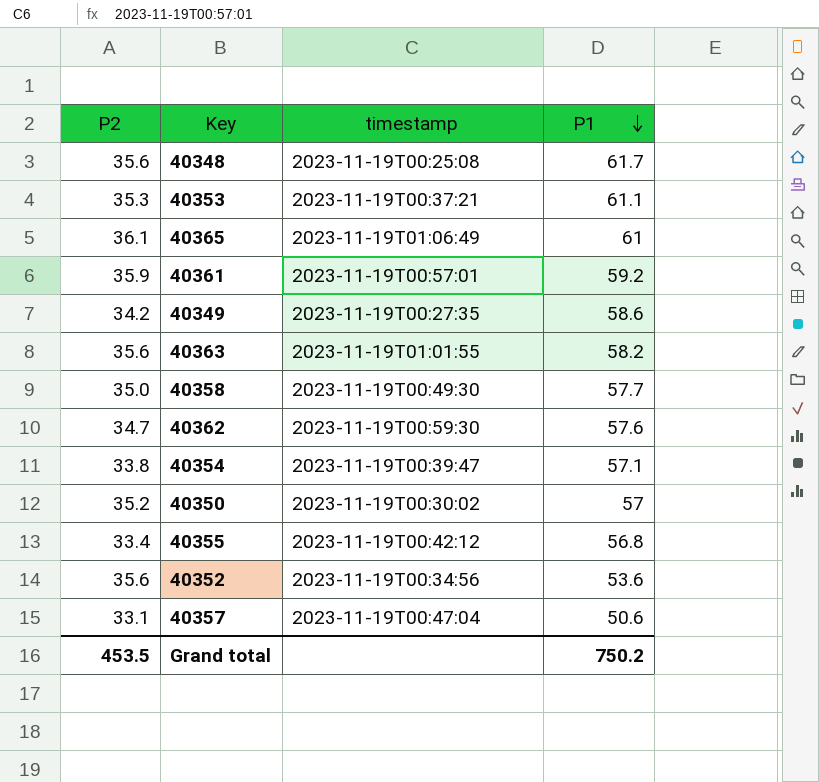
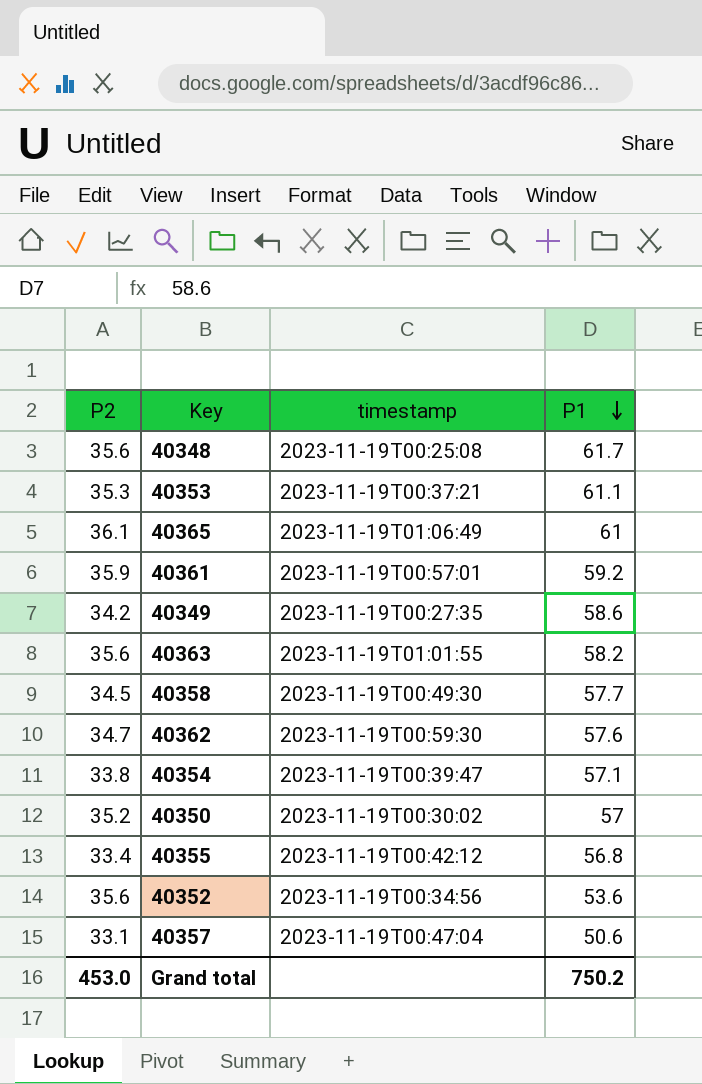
40358 | P2: 35.0 -> 34.5
Grand total | P2: 453.5 -> 453.0

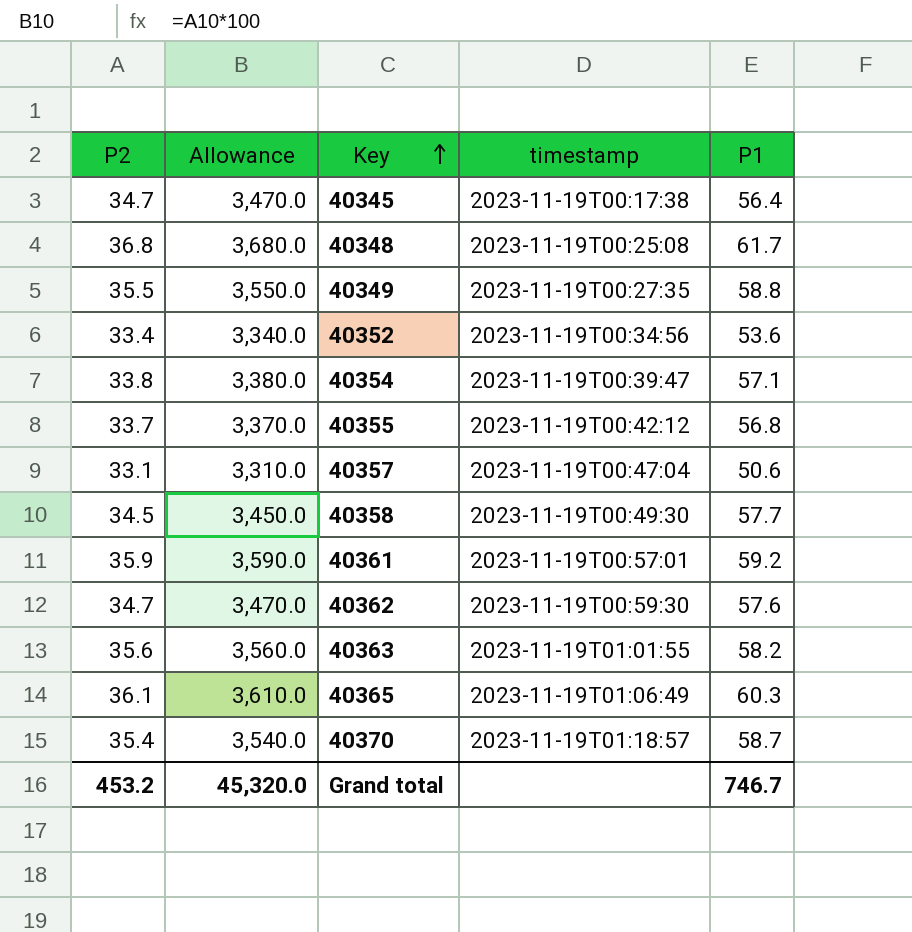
row order: P1 descending -> Key ascending
column Allowance | formula: none -> [P2] * 100
row 40353: 35.3 | 2023-11-19T00:37:21 | 61.1 -> none
row 40350: 35.2 | 2023-11-19T00:30:02 | 57 -> none
row 40345: none -> 34.7 | 3,470.0 | 2023-11-19T00:17:38 | 56.4
40348 | P2: 35.6 -> 36.8
40349 | P2: 34.2 -> 35.5
40349 | P1: 58.6 -> 58.8
40352 | P2: 35.6 -> 33.4
40355 | P2: 33.4 -> 33.7
40365 | P1: 61 -> 60.3
row 40370: none -> 35.4 | 3,540.0 | 2023-11-19T01:18:57 | 58.7
Grand total | P2: 453.0 -> 453.2
Grand total | P1: 750.2 -> 746.7

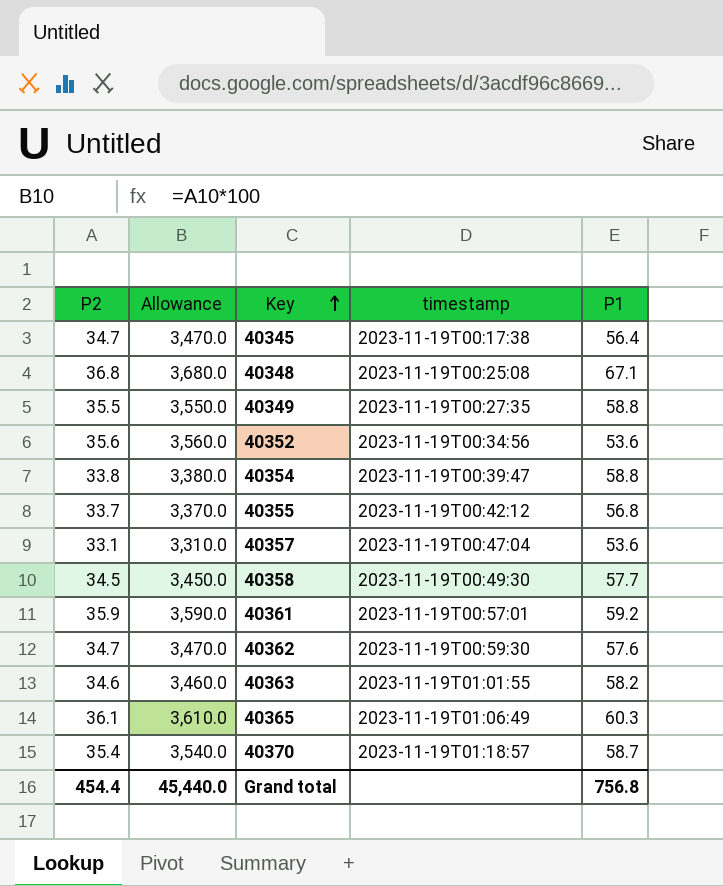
40348 | P1: 61.7 -> 67.1
40352 | P2: 33.4 -> 35.6
40352 | Allowance: 3,340.0 -> 3,560.0
40354 | P1: 57.1 -> 58.8
40357 | P1: 50.6 -> 53.6
40363 | P2: 35.6 -> 34.6
40363 | Allowance: 3,560.0 -> 3,460.0
Grand total | P2: 453.2 -> 454.4
Grand total | Allowance: 45,320.0 -> 45,440.0
Grand total | P1: 746.7 -> 756.8

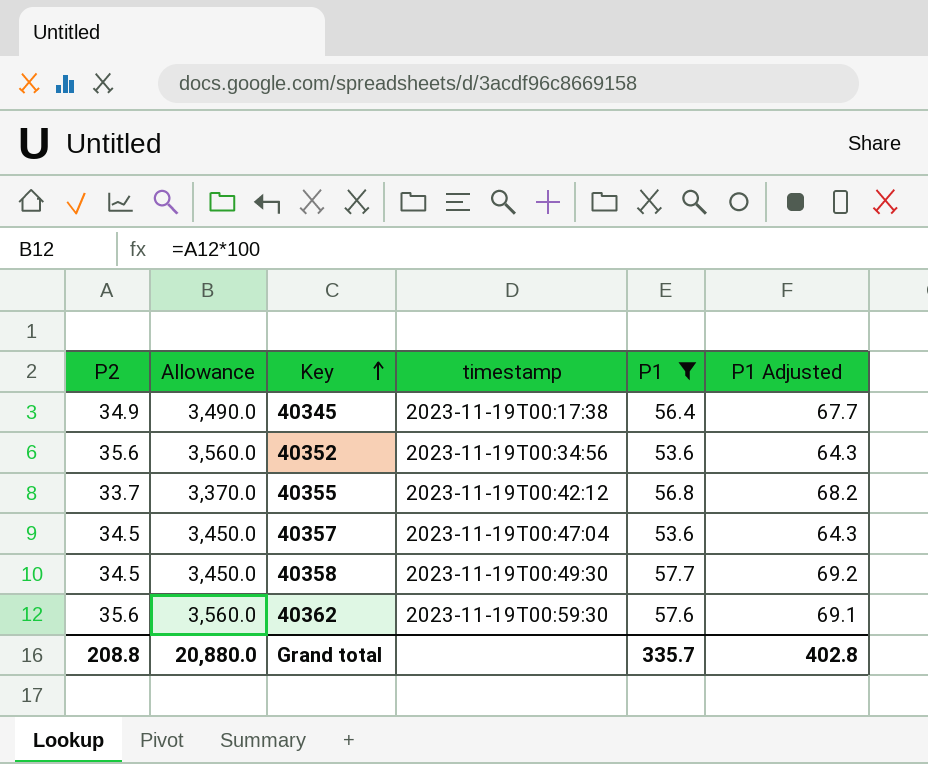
filter: none -> P1 <= 57.7
column P1 Adjusted | formula: none -> [P1] * 1.2
40345 | P2: 34.7 -> 34.9
40345 | Allowance: 3,470.0 -> 3,490.0
40357 | P2: 33.1 -> 34.5
40357 | Allowance: 3,310.0 -> 3,450.0
40362 | P2: 34.7 -> 35.6
40362 | Allowance: 3,470.0 -> 3,560.0
Grand total | P2: 454.4 -> 208.8
Grand total | Allowance: 45,440.0 -> 20,880.0
Grand total | P1: 756.8 -> 335.7

